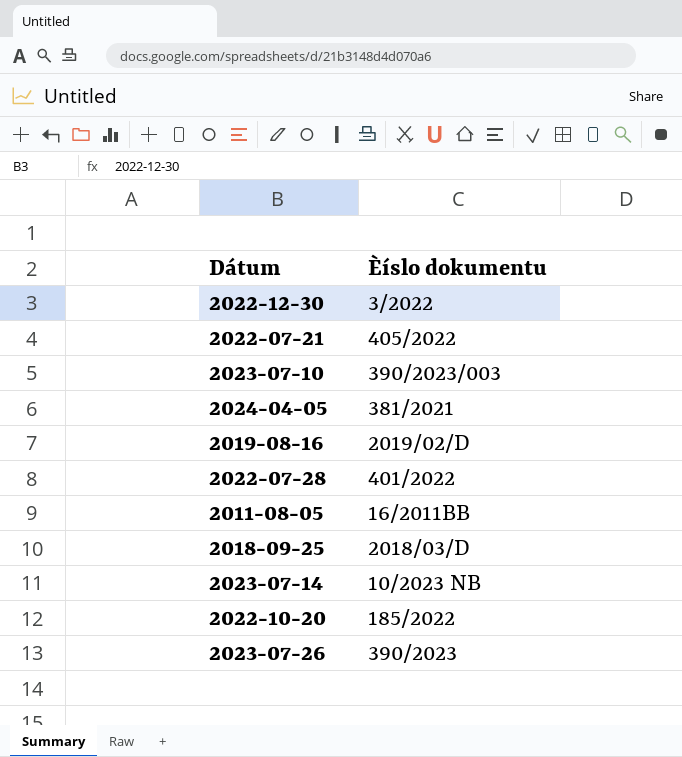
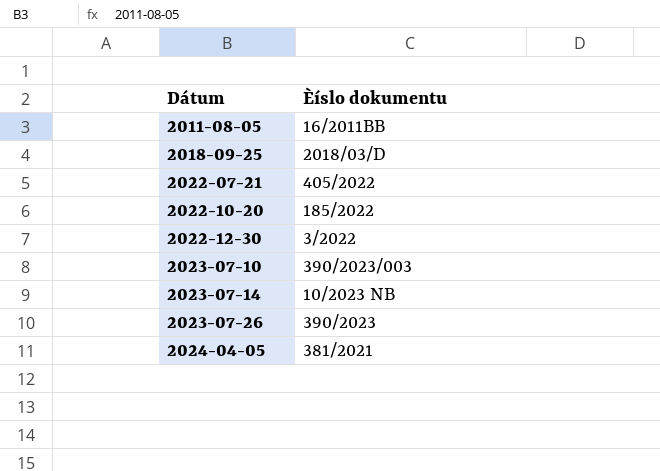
row order: none -> Dátum ascending
row 2019-08-16: 2019/02/D -> none
row 2022-07-28: 401/2022 -> none

